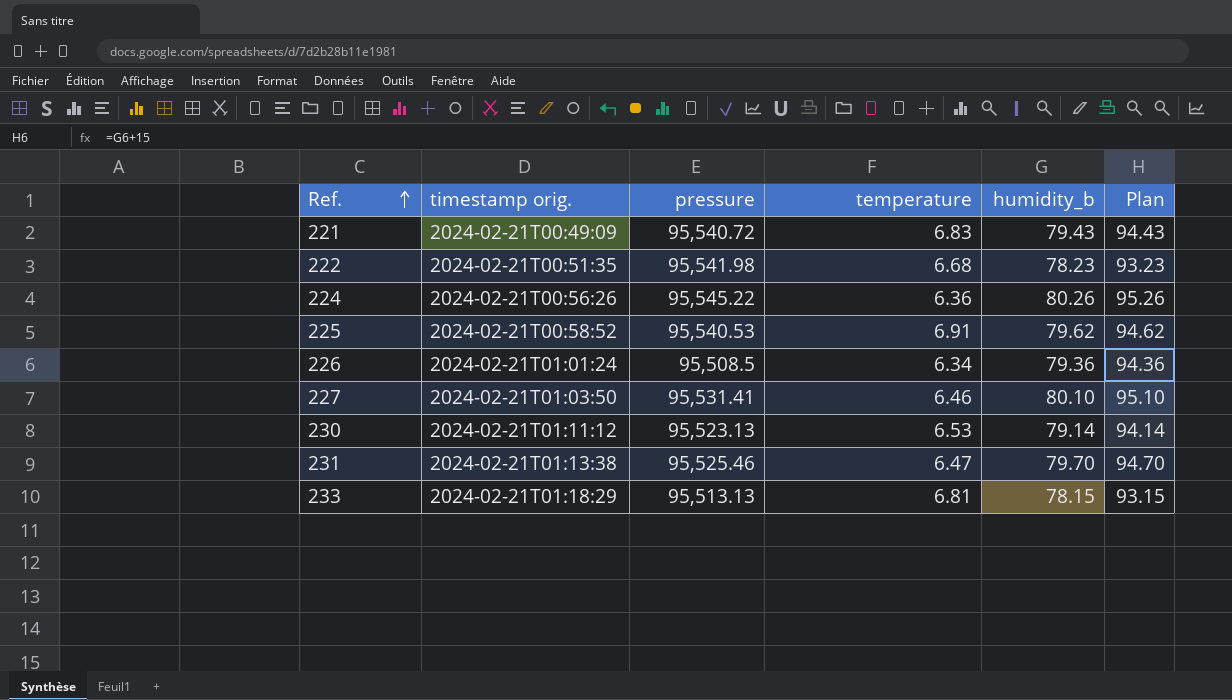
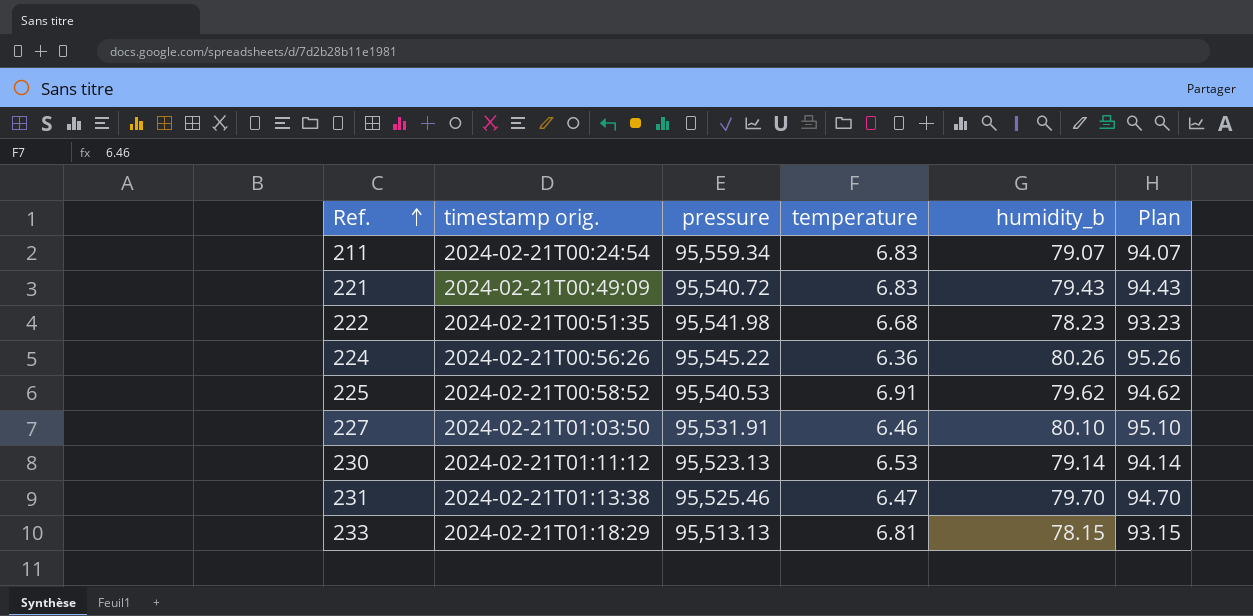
row 226: 2024-02-21T01:01:24 | 95,508.5 | 6.34 | 79.36 | 94.36 -> none
row 211: none -> 2024-02-21T00:24:54 | 95,559.34 | 6.83 | 79.07 | 94.07
227 | pressure: 95,531.41 -> 95,531.91

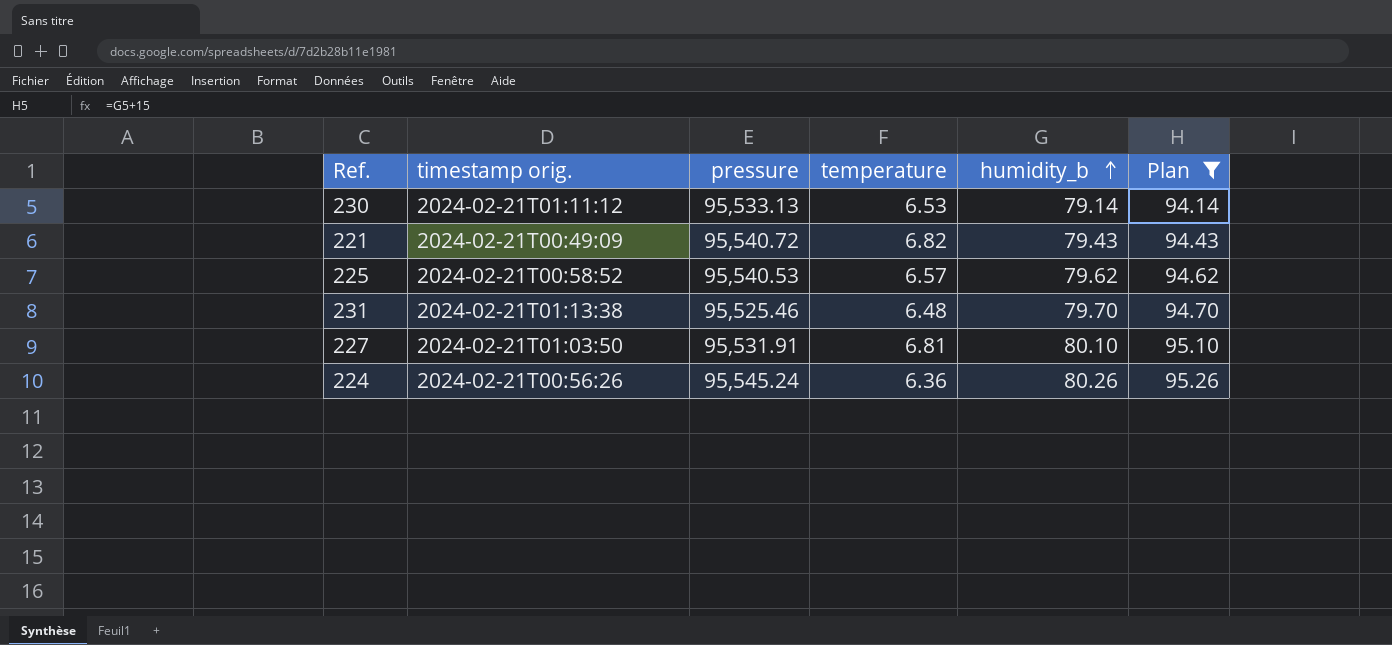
filter: none -> Plan >= 94.14
row order: Ref. ascending -> humidity_b ascending
230 | pressure: 95,523.13 -> 95,533.13
221 | temperature: 6.83 -> 6.82
225 | temperature: 6.91 -> 6.57
231 | temperature: 6.47 -> 6.48
227 | temperature: 6.46 -> 6.81
224 | pressure: 95,545.22 -> 95,545.24

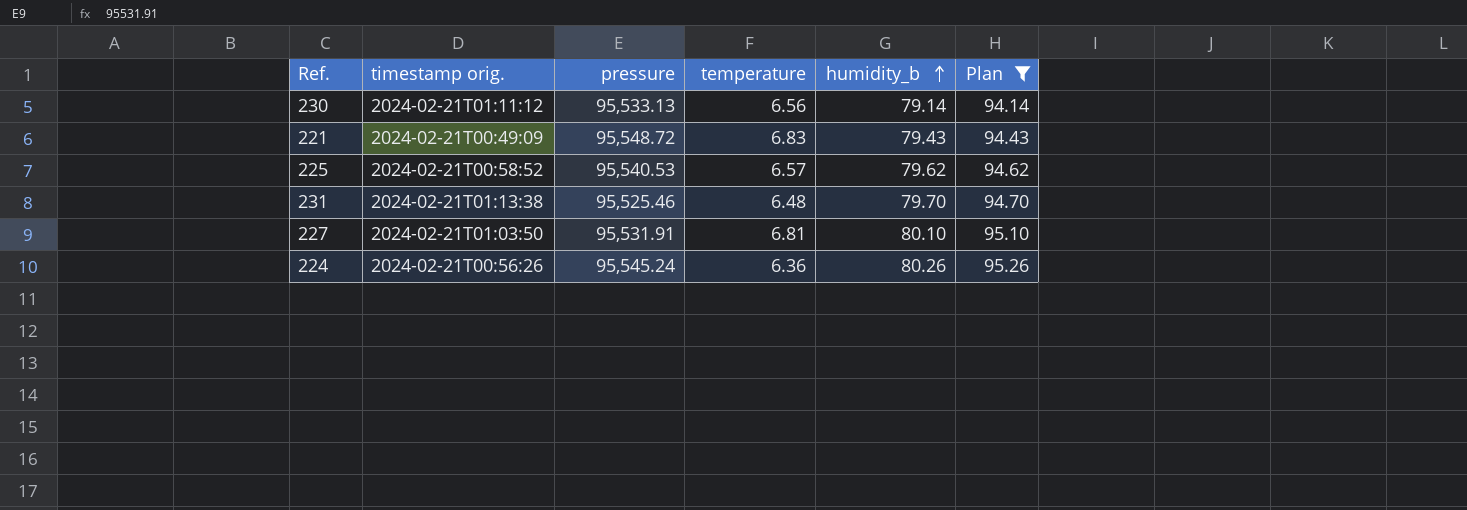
230 | temperature: 6.53 -> 6.56
221 | pressure: 95,540.72 -> 95,548.72
221 | temperature: 6.82 -> 6.83

